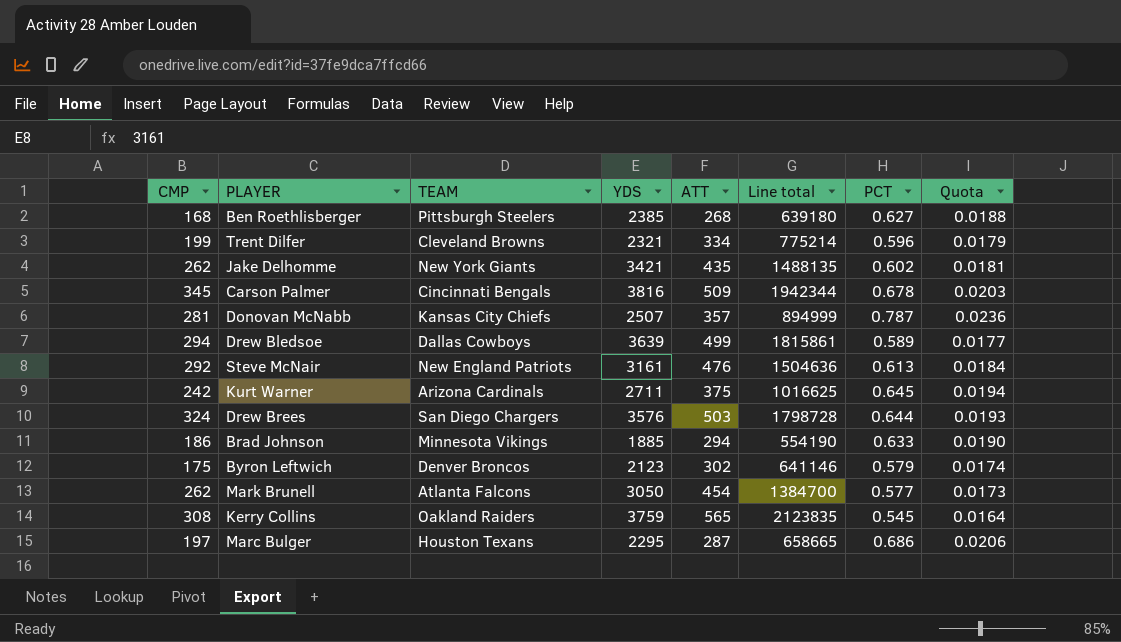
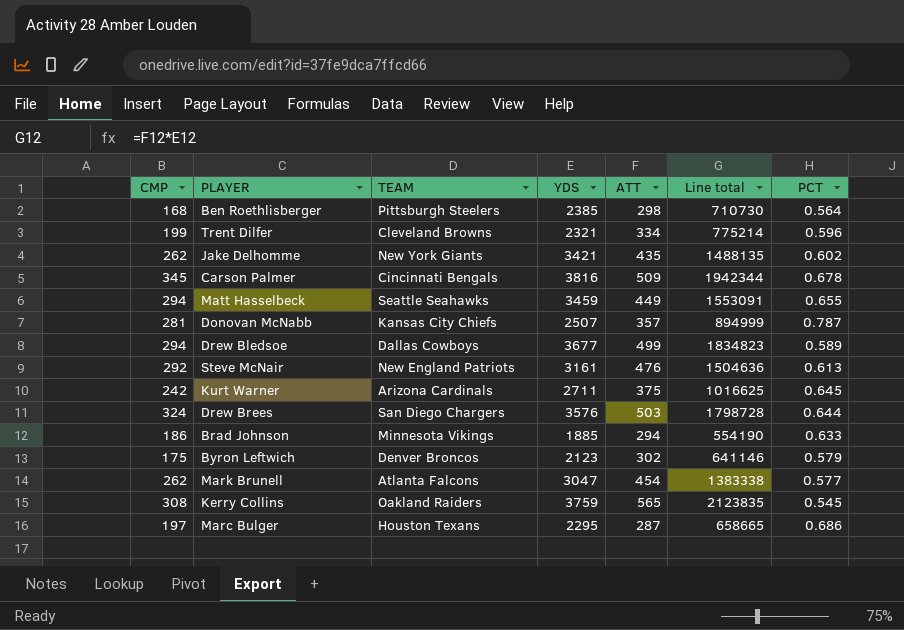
column Quota | formula: [PCT] * 0.03 -> none
Ben Roethlisberger | ATT: 268 -> 298
Ben Roethlisberger | Line total: 639180 -> 710730
Ben Roethlisberger | PCT: 0.627 -> 0.564
row Matt Hasselbeck: none -> 294 | Seattle Seahawks | 3459 | 449 | 1553091 | 0.655
Drew Bledsoe | YDS: 3639 -> 3677
Drew Bledsoe | Line total: 1815861 -> 1834823
Mark Brunell | YDS: 3050 -> 3047
Mark Brunell | Line total: 1384700 -> 1383338

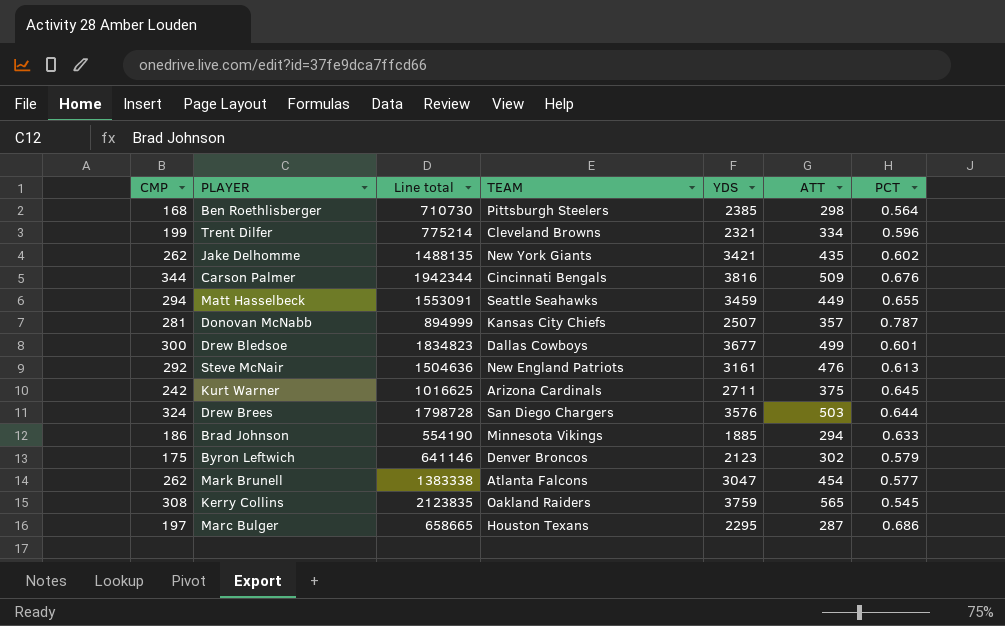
column Line total | position: 6 -> 3
Carson Palmer | CMP: 345 -> 344
Carson Palmer | PCT: 0.678 -> 0.676
Drew Bledsoe | CMP: 294 -> 300
Drew Bledsoe | PCT: 0.589 -> 0.601

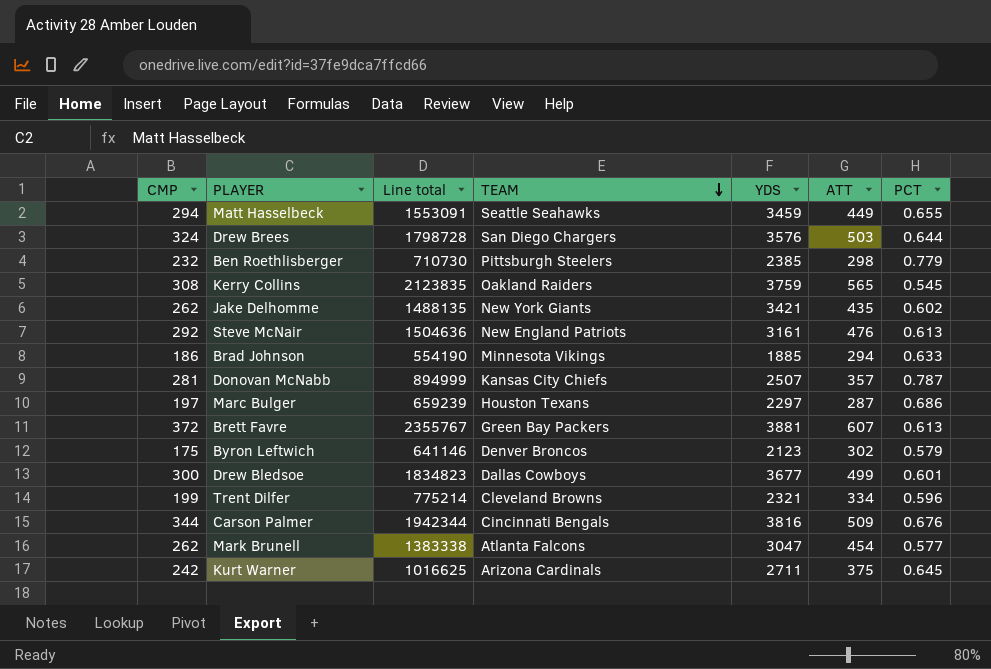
row order: none -> TEAM descending
Ben Roethlisberger | CMP: 168 -> 232
Ben Roethlisberger | PCT: 0.564 -> 0.779
Marc Bulger | Line total: 658665 -> 659239
Marc Bulger | YDS: 2295 -> 2297
row Brett Favre: none -> 372 | 2355767 | Green Bay Packers | 3881 | 607 | 0.613

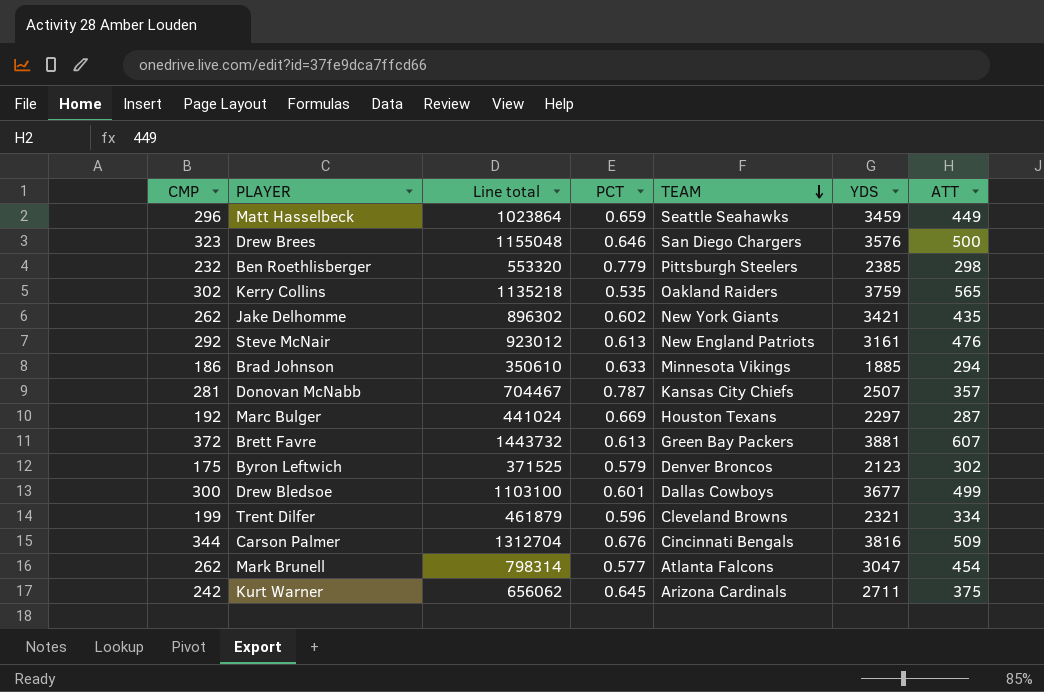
column Line total | formula: [YDS] * [ATT] -> [CMP] * [YDS]
column PCT | position: 7 -> 4
Matt Hasselbeck | CMP: 294 -> 296
Matt Hasselbeck | PCT: 0.655 -> 0.659
Drew Brees | CMP: 324 -> 323
Drew Brees | PCT: 0.644 -> 0.646
Drew Brees | ATT: 503 -> 500
Kerry Collins | CMP: 308 -> 302
Kerry Collins | PCT: 0.545 -> 0.535
Marc Bulger | CMP: 197 -> 192
Marc Bulger | PCT: 0.686 -> 0.669

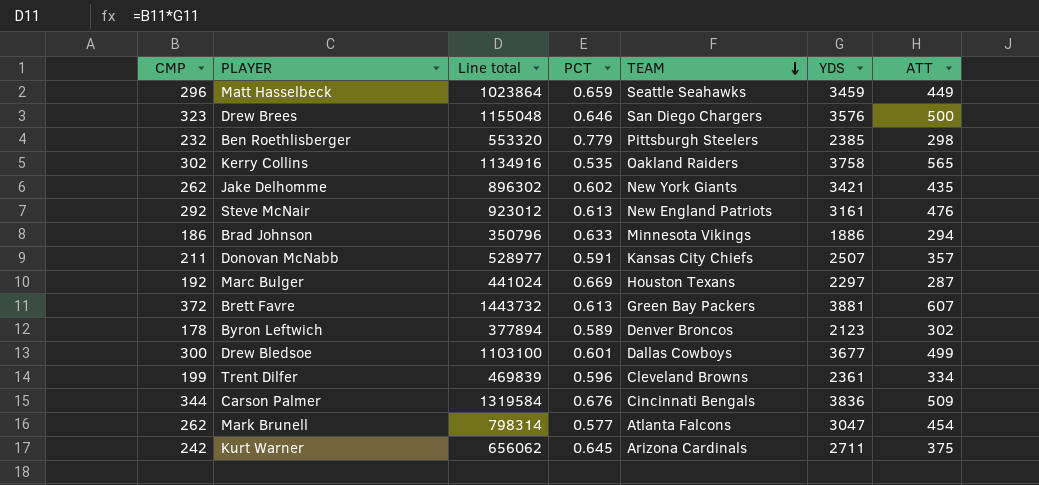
Kerry Collins | Line total: 1135218 -> 1134916
Kerry Collins | YDS: 3759 -> 3758
Brad Johnson | Line total: 350610 -> 350796
Brad Johnson | YDS: 1885 -> 1886
Donovan McNabb | CMP: 281 -> 211
Donovan McNabb | Line total: 704467 -> 528977
Donovan McNabb | PCT: 0.787 -> 0.591
Byron Leftwich | CMP: 175 -> 178
Byron Leftwich | Line total: 371525 -> 377894
Byron Leftwich | PCT: 0.579 -> 0.589
Trent Dilfer | Line total: 461879 -> 469839
Trent Dilfer | YDS: 2321 -> 2361
Carson Palmer | Line total: 1312704 -> 1319584
Carson Palmer | YDS: 3816 -> 3836

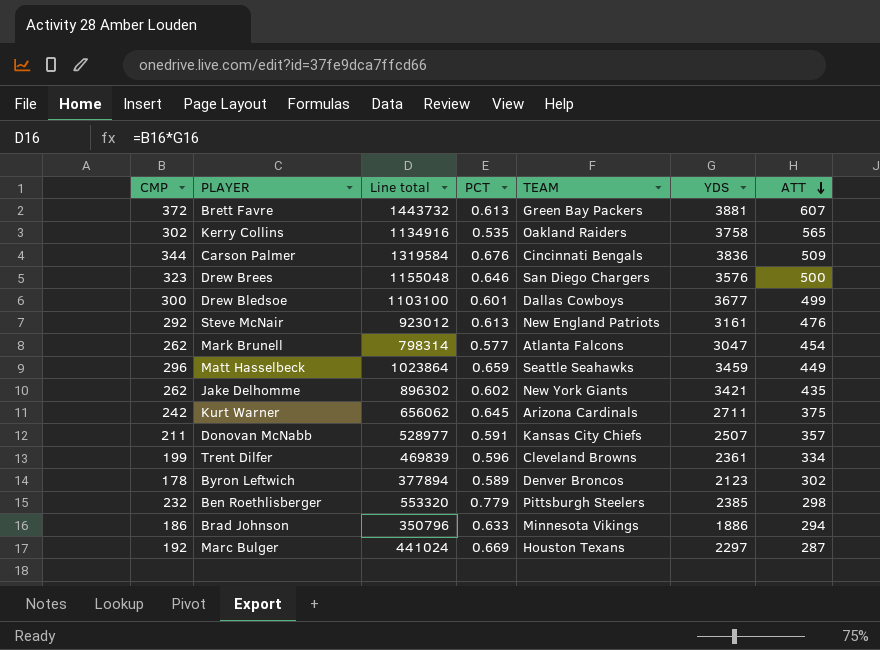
row order: TEAM descending -> ATT descending

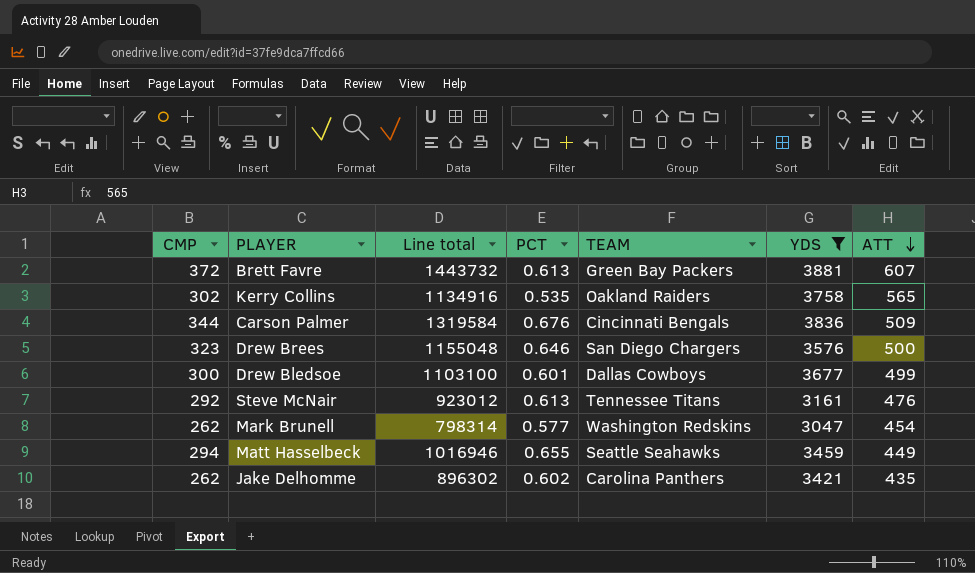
filter: none -> YDS >= 3047
Steve McNair | TEAM: New England Patriots -> Tennessee Titans
Mark Brunell | TEAM: Atlanta Falcons -> Washington Redskins
Matt Hasselbeck | CMP: 296 -> 294
Matt Hasselbeck | Line total: 1023864 -> 1016946
Matt Hasselbeck | PCT: 0.659 -> 0.655
Jake Delhomme | TEAM: New York Giants -> Carolina Panthers

